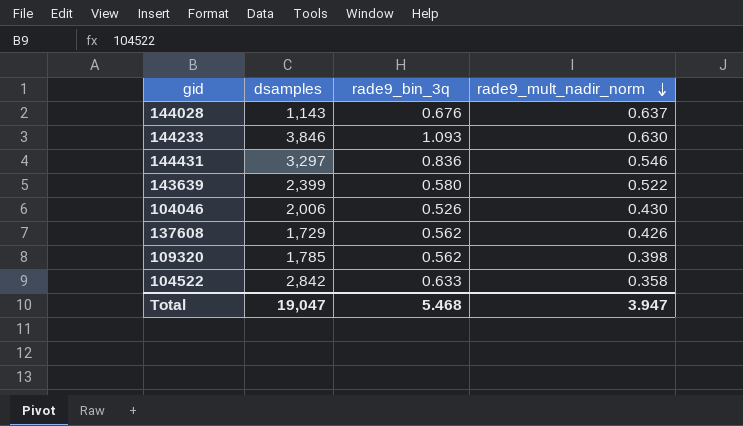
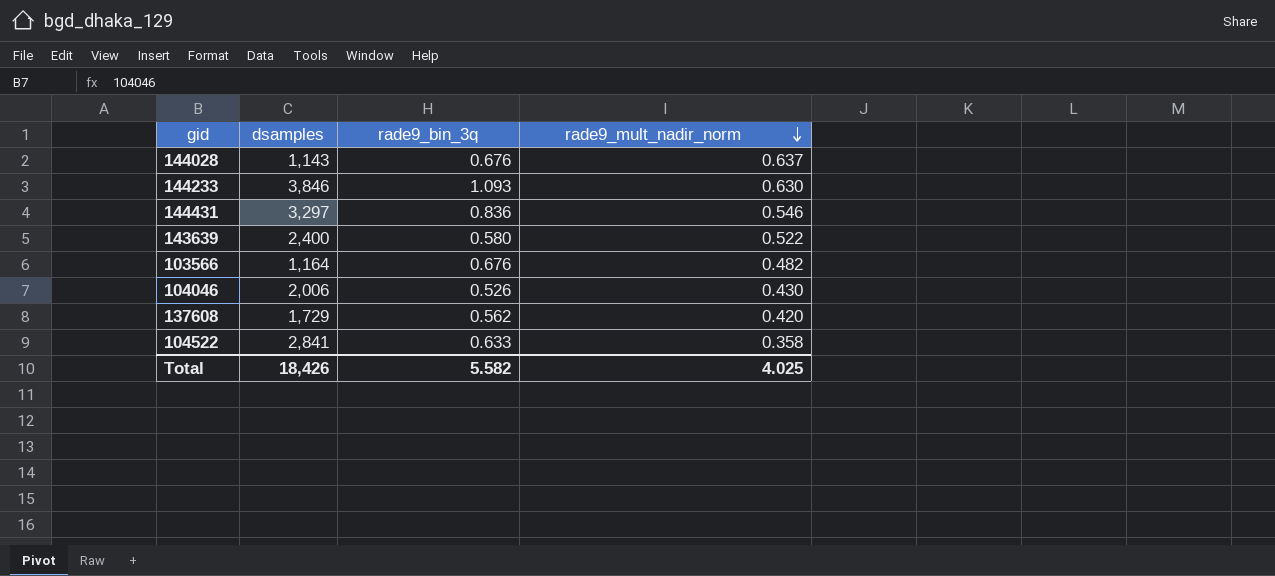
row 109320: 1,785 | 0.562 | 0.398 -> none
143639 | dsamples: 2,399 -> 2,400
row 103566: none -> 1,164 | 0.676 | 0.482
137608 | rade9_mult_nadir_norm: 0.426 -> 0.420
104522 | dsamples: 2,842 -> 2,841
Total | dsamples: 19,047 -> 18,426
Total | rade9_bin_3q: 5.468 -> 5.582
Total | rade9_mult_nadir_norm: 3.947 -> 4.025

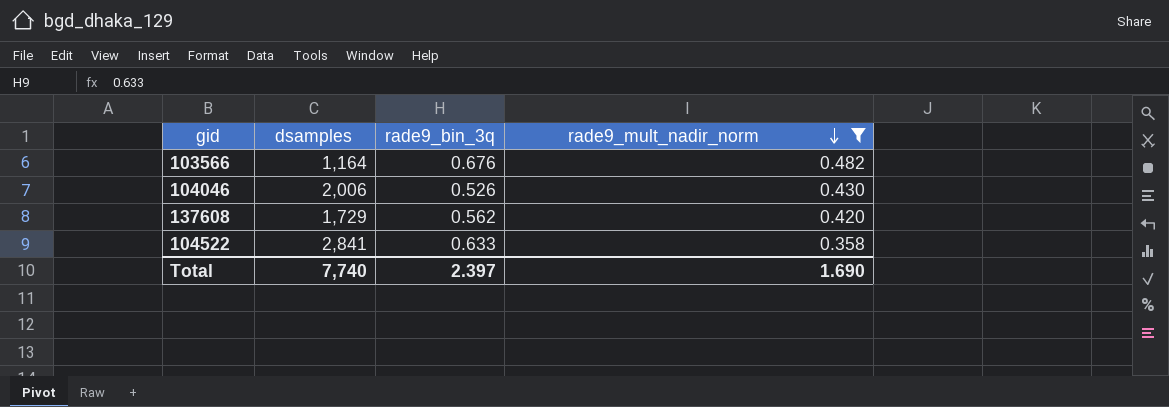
filter: none -> rade9_mult_nadir_norm <= 0.482
Total | dsamples: 18,426 -> 7,740
Total | rade9_bin_3q: 5.582 -> 2.397
Total | rade9_mult_nadir_norm: 4.025 -> 1.690

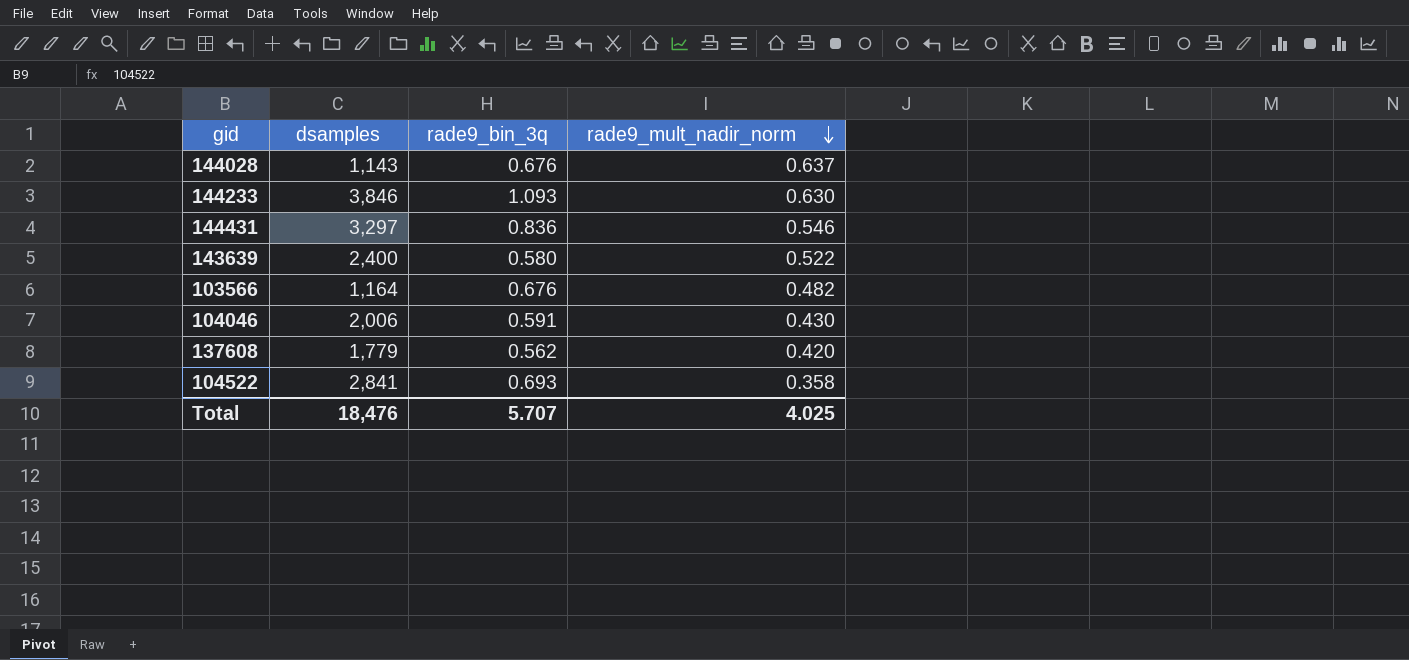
filter: rade9_mult_nadir_norm <= 0.482 -> none
104046 | rade9_bin_3q: 0.526 -> 0.591
137608 | dsamples: 1,729 -> 1,779
104522 | rade9_bin_3q: 0.633 -> 0.693
Total | dsamples: 7,740 -> 18,476
Total | rade9_bin_3q: 2.397 -> 5.707
Total | rade9_mult_nadir_norm: 1.690 -> 4.025

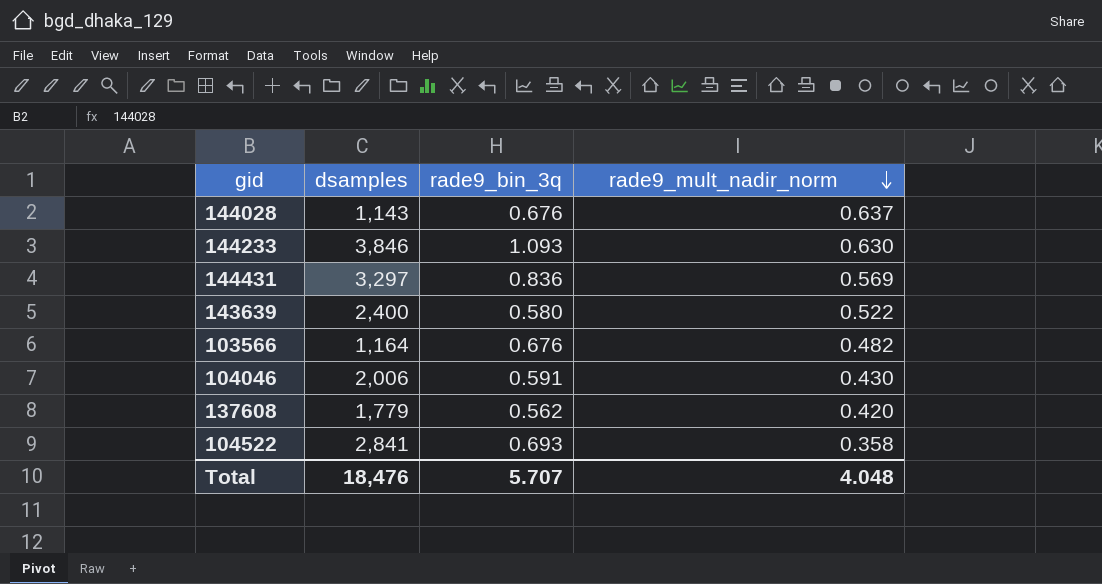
144431 | rade9_mult_nadir_norm: 0.546 -> 0.569
Total | rade9_mult_nadir_norm: 4.025 -> 4.048

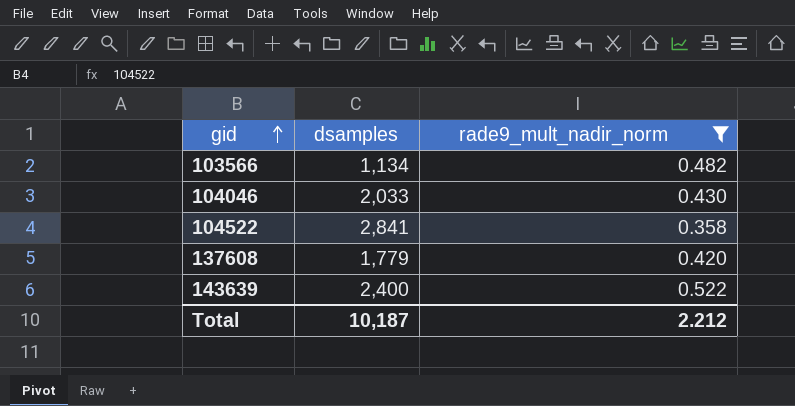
filter: none -> rade9_mult_nadir_norm <= 0.522
row order: rade9_mult_nadir_norm descending -> gid ascending
column rade9_bin_3q | position: 3 -> none
103566 | dsamples: 1,164 -> 1,134
104046 | dsamples: 2,006 -> 2,033
Total | dsamples: 18,476 -> 10,187
Total | rade9_mult_nadir_norm: 4.048 -> 2.212

